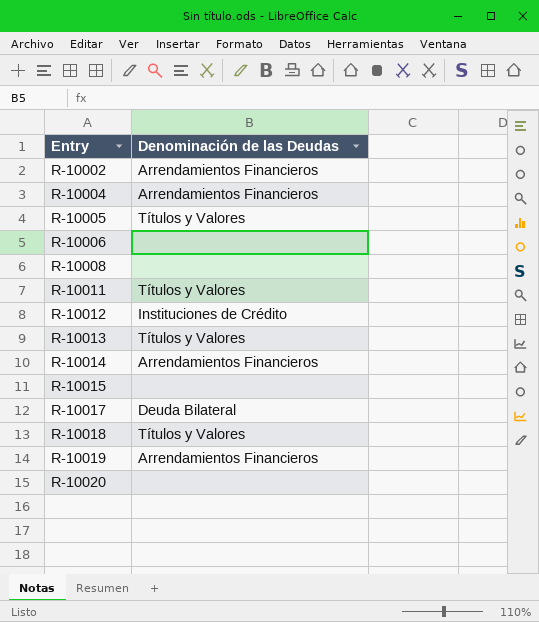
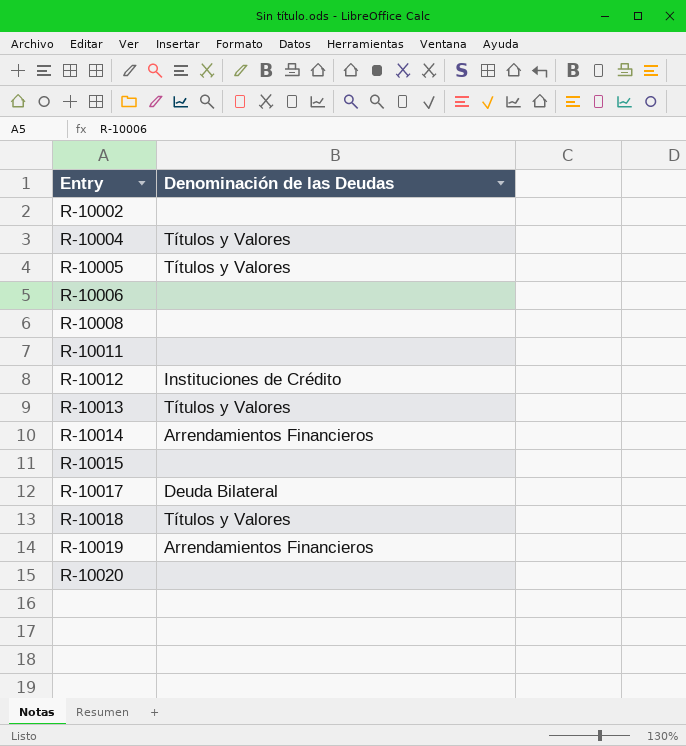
R-10002 | Denominación de las Deudas: Arrendamientos Financieros -> none
R-10004 | Denominación de las Deudas: Arrendamientos Financieros -> Títulos y Valores
R-10011 | Denominación de las Deudas: Títulos y Valores -> none

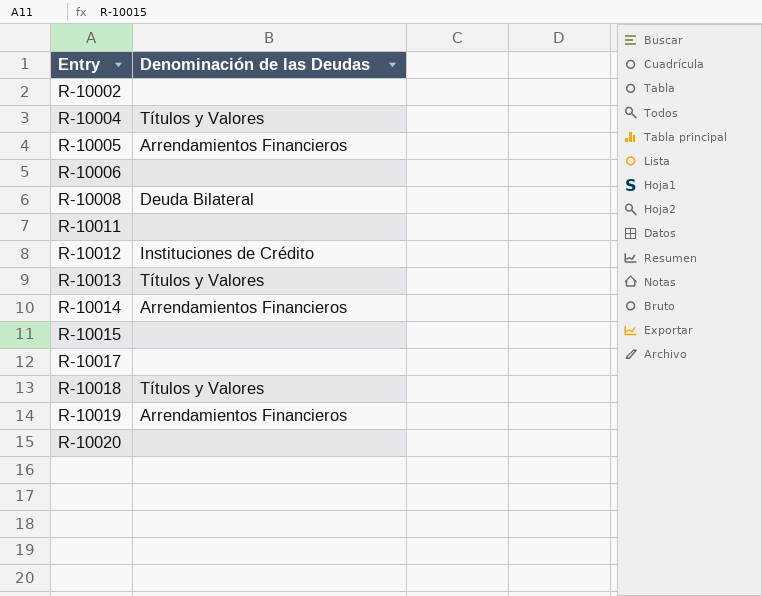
R-10005 | Denominación de las Deudas: Títulos y Valores -> Arrendamientos Financieros
R-10008 | Denominación de las Deudas: none -> Deuda Bilateral
R-10017 | Denominación de las Deudas: Deuda Bilateral -> none

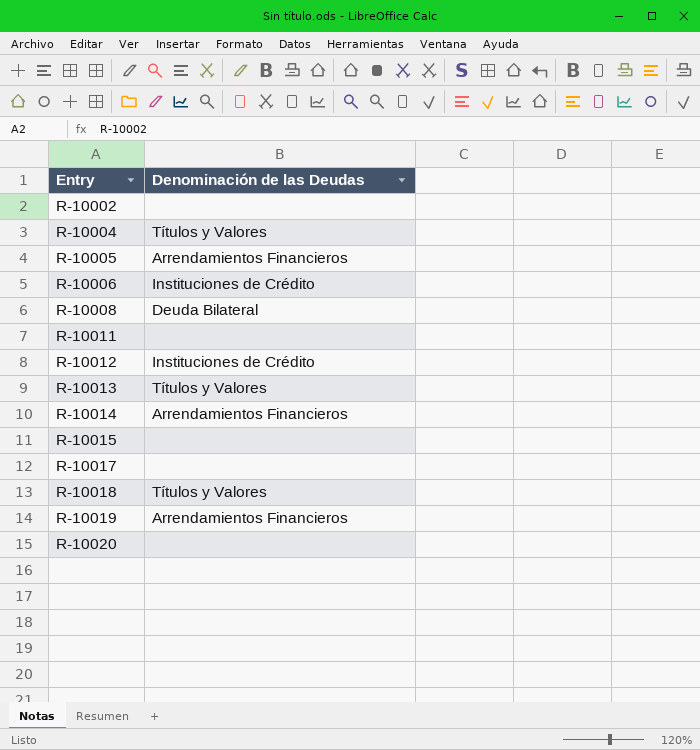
R-10006 | Denominación de las Deudas: none -> Instituciones de Crédito

